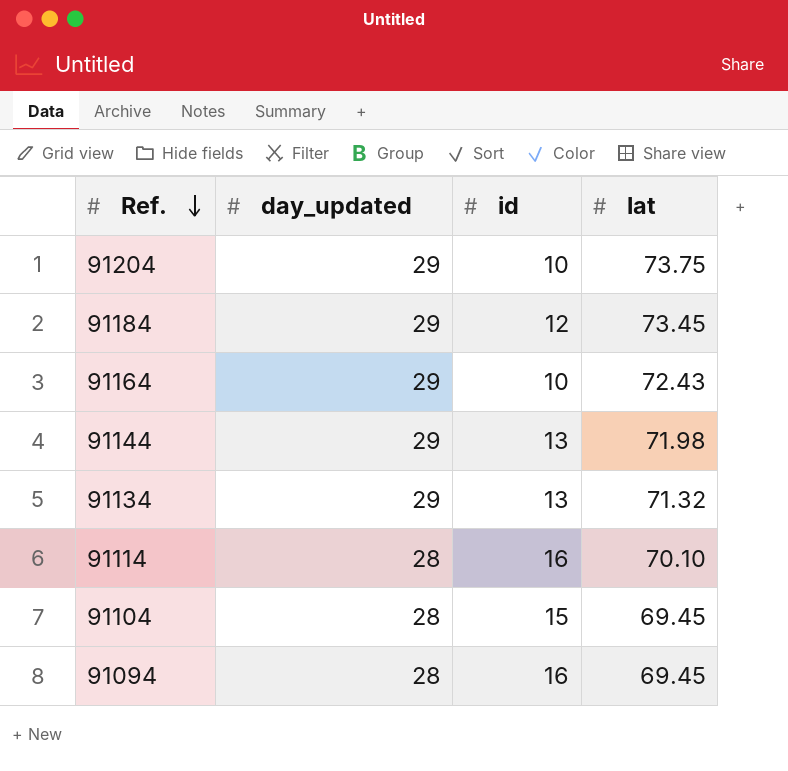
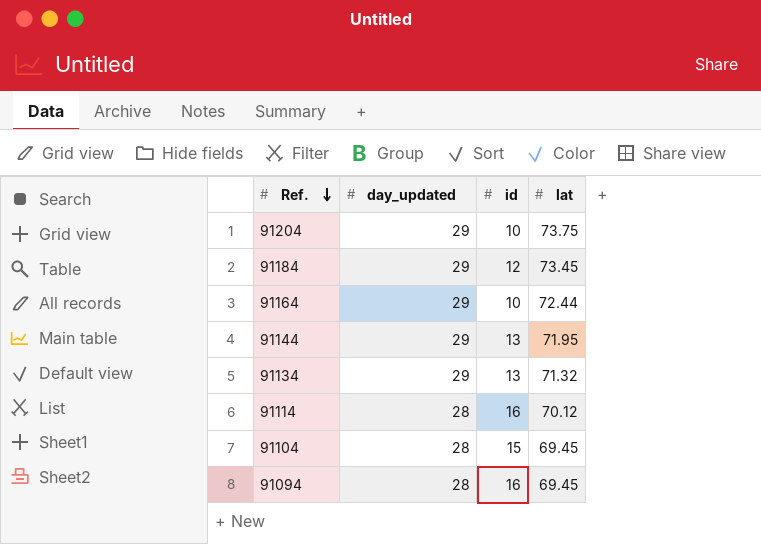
91164 | lat: 72.43 -> 72.44
91144 | lat: 71.98 -> 71.95
91114 | lat: 70.10 -> 70.12

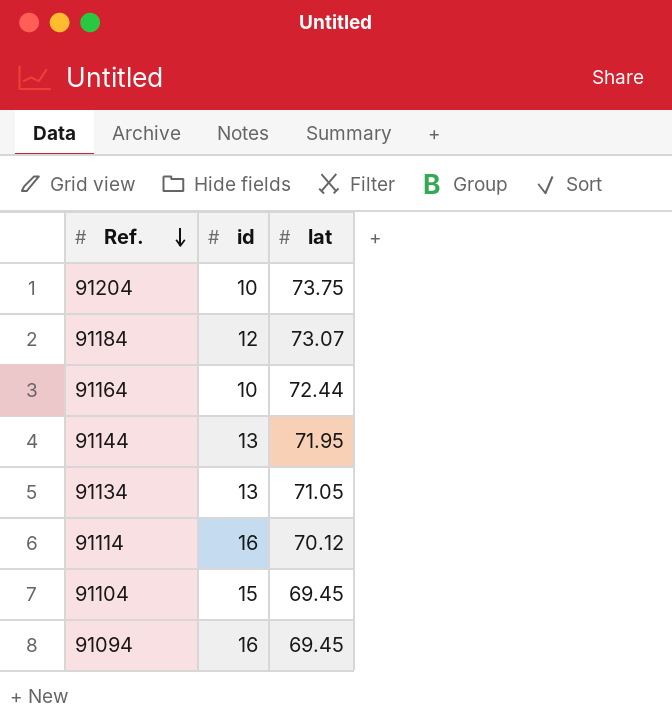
column day_updated | position: 2 -> none
91184 | lat: 73.45 -> 73.07
91134 | lat: 71.32 -> 71.05

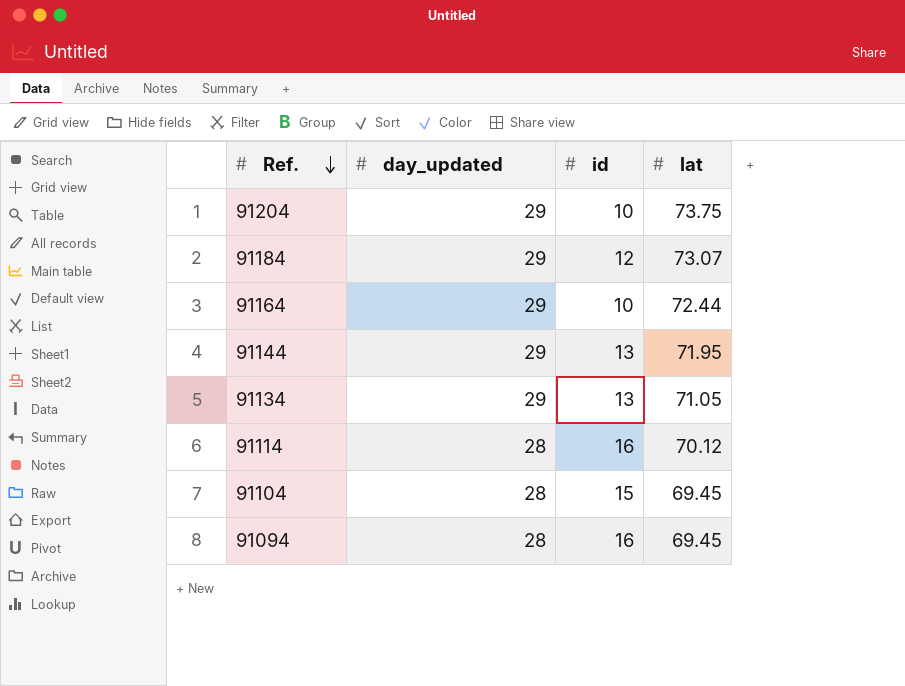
column day_updated | position: none -> 2

